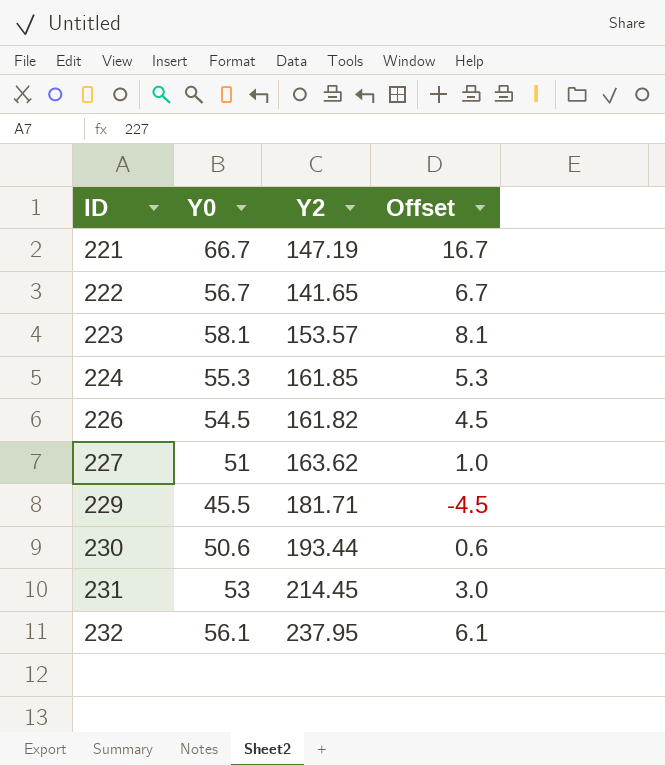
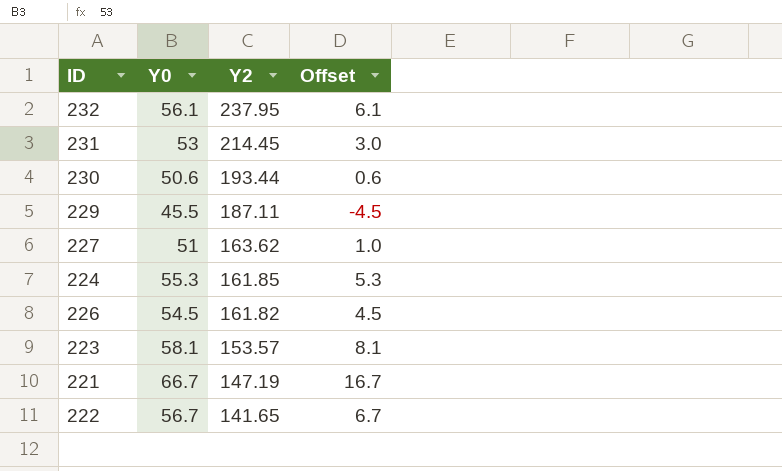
row order: ID ascending -> Y2 descending
229 | Y2: 181.71 -> 187.11

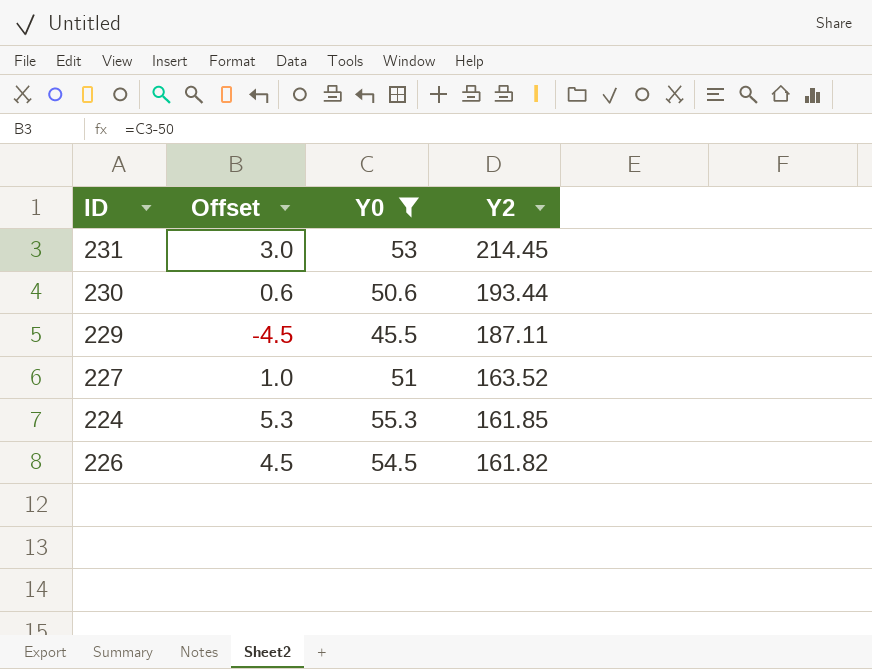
filter: none -> Y0 <= 55.3
column Offset | position: 4 -> 2
227 | Y2: 163.62 -> 163.52

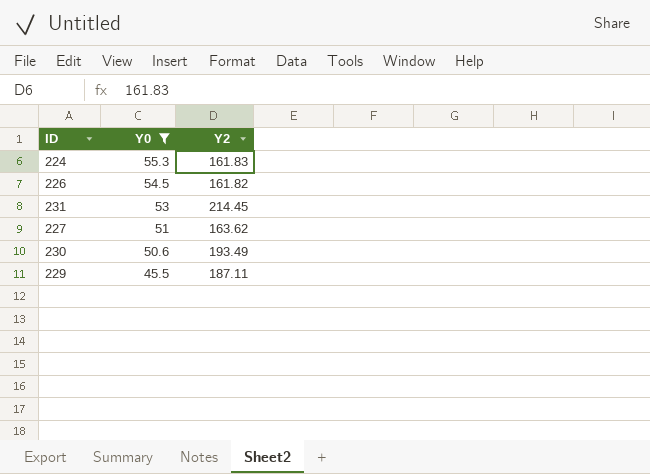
row order: Y2 descending -> Y0 descending
column Offset | formula: [Y0] - 50 -> none
224 | Y2: 161.85 -> 161.83
227 | Y2: 163.52 -> 163.62
230 | Y2: 193.44 -> 193.49

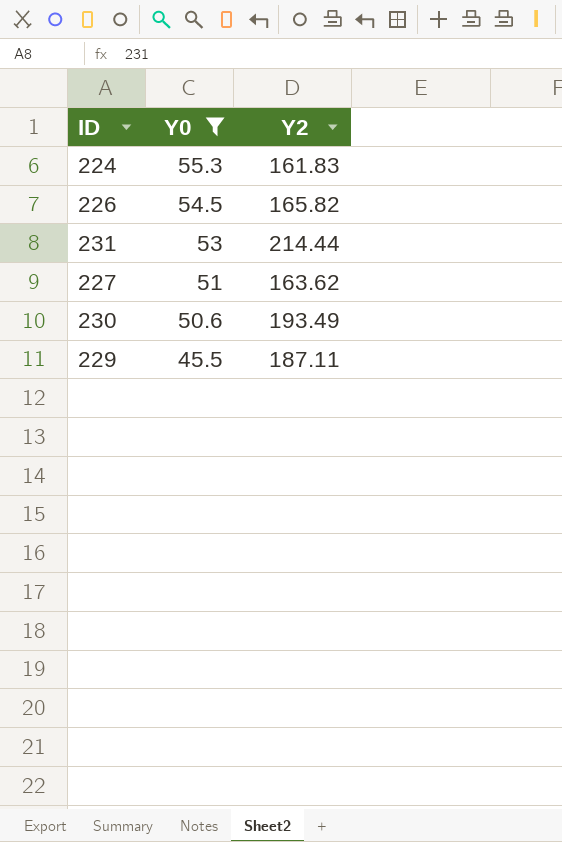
226 | Y2: 161.82 -> 165.82
231 | Y2: 214.45 -> 214.44

